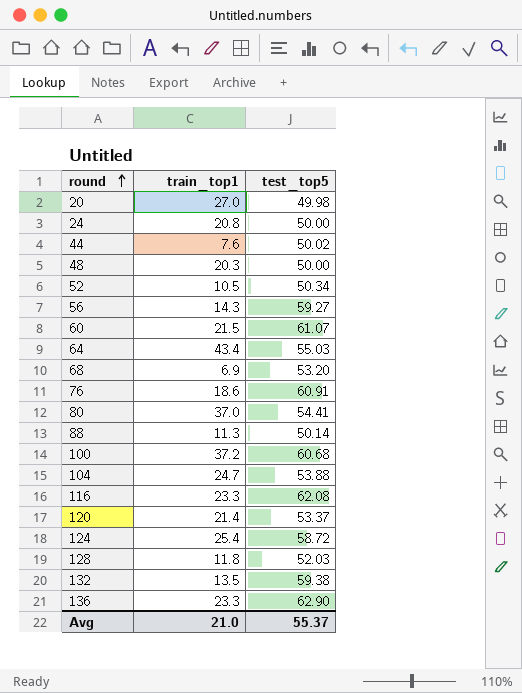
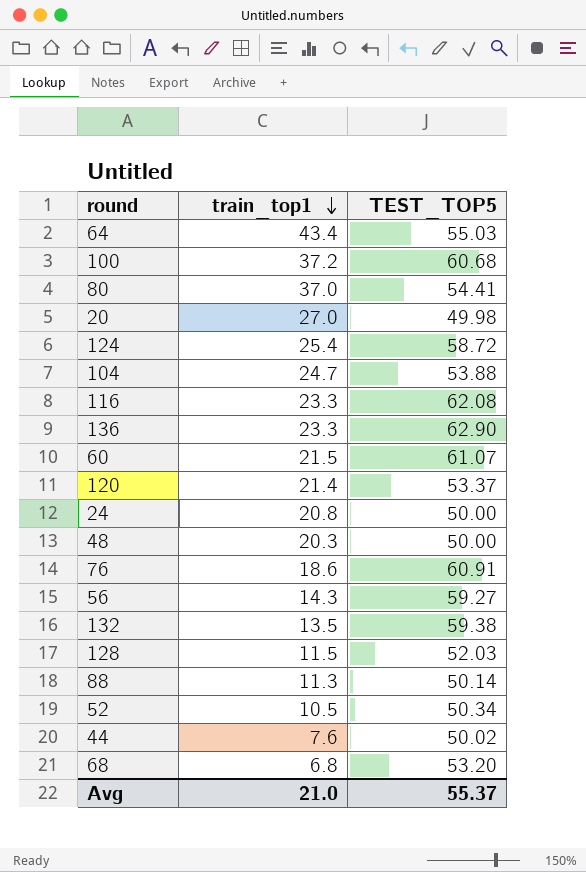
row order: round ascending -> train_top1 descending
column name: test_top5 -> TEST_TOP5
128 | train_top1: 11.8 -> 11.5
68 | train_top1: 6.9 -> 6.8

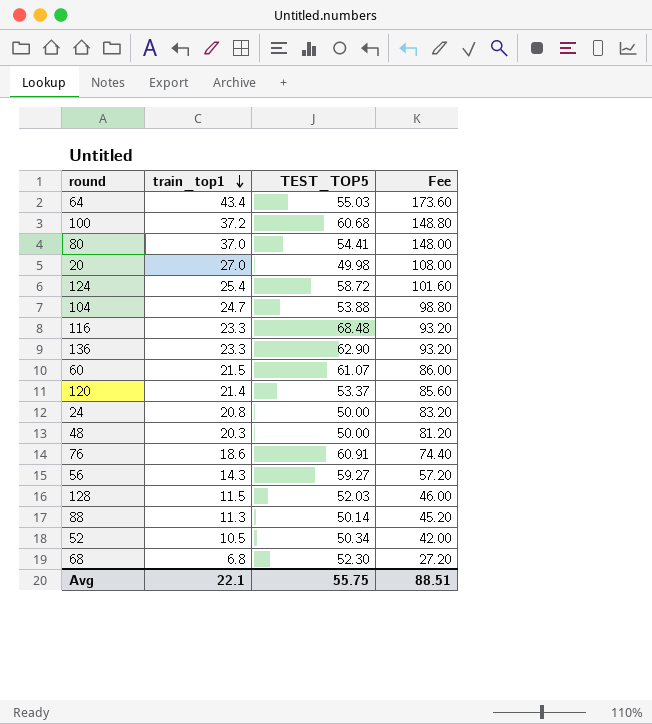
column Fee | formula: none -> [train_top1] * 4
row 132: 13.5 | 59.38 -> none
row 44: 7.6 | 50.02 -> none
116 | TEST_TOP5: 62.08 -> 68.48
68 | TEST_TOP5: 53.20 -> 52.30
Avg | train_top1: 21.0 -> 22.1
Avg | TEST_TOP5: 55.37 -> 55.75

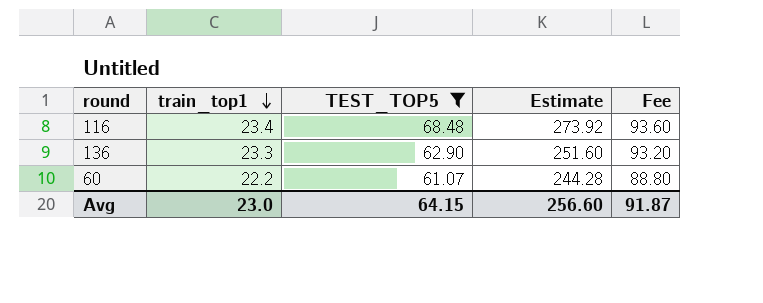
filter: none -> TEST_TOP5 >= 61.07
column Estimate | formula: none -> [TEST_TOP5] * 4
116 | train_top1: 23.3 -> 23.4
116 | Fee: 93.20 -> 93.60
60 | train_top1: 21.5 -> 22.2
60 | Fee: 86.00 -> 88.80
Avg | train_top1: 22.1 -> 23.0
Avg | TEST_TOP5: 55.75 -> 64.15
Avg | Fee: 88.51 -> 91.87

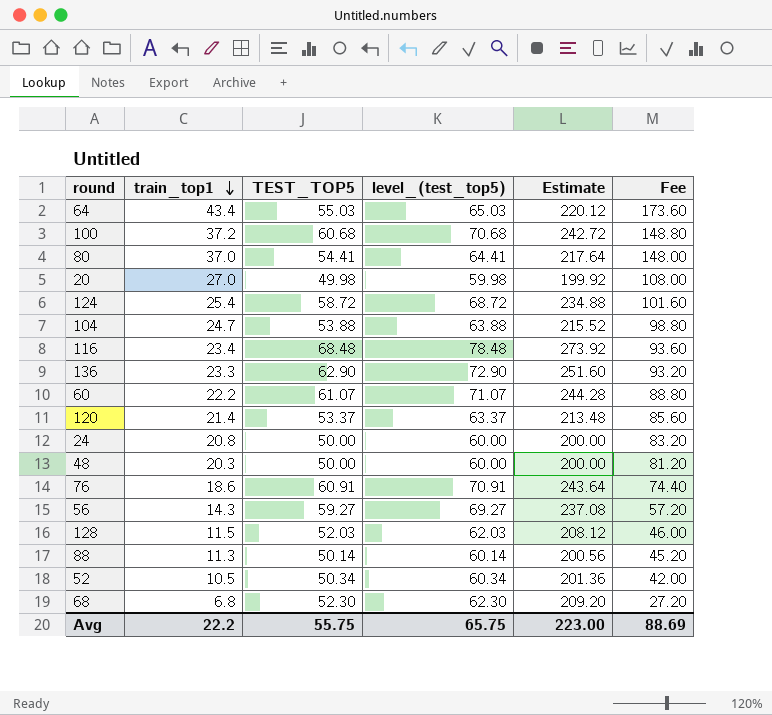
filter: TEST_TOP5 >= 61.07 -> none
column level_(test_top5) | formula: none -> [TEST_TOP5] + 10
Avg | train_top1: 23.0 -> 22.2
Avg | TEST_TOP5: 64.15 -> 55.75
Avg | Estimate: 256.60 -> 223.00
Avg | Fee: 91.87 -> 88.69

